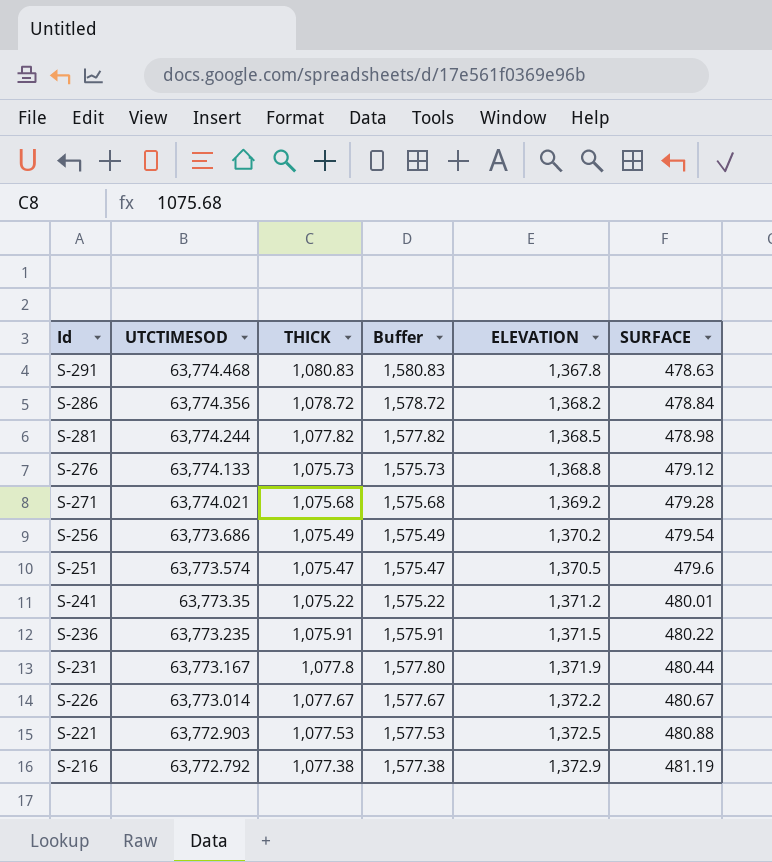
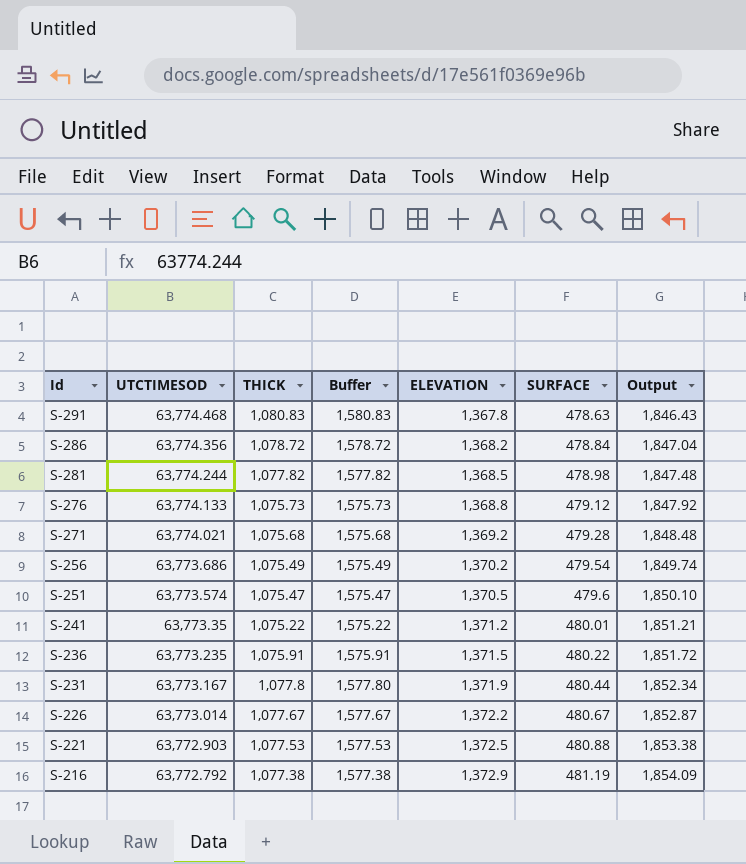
column Output | formula: none -> [ELEVATION] + [SURFACE]

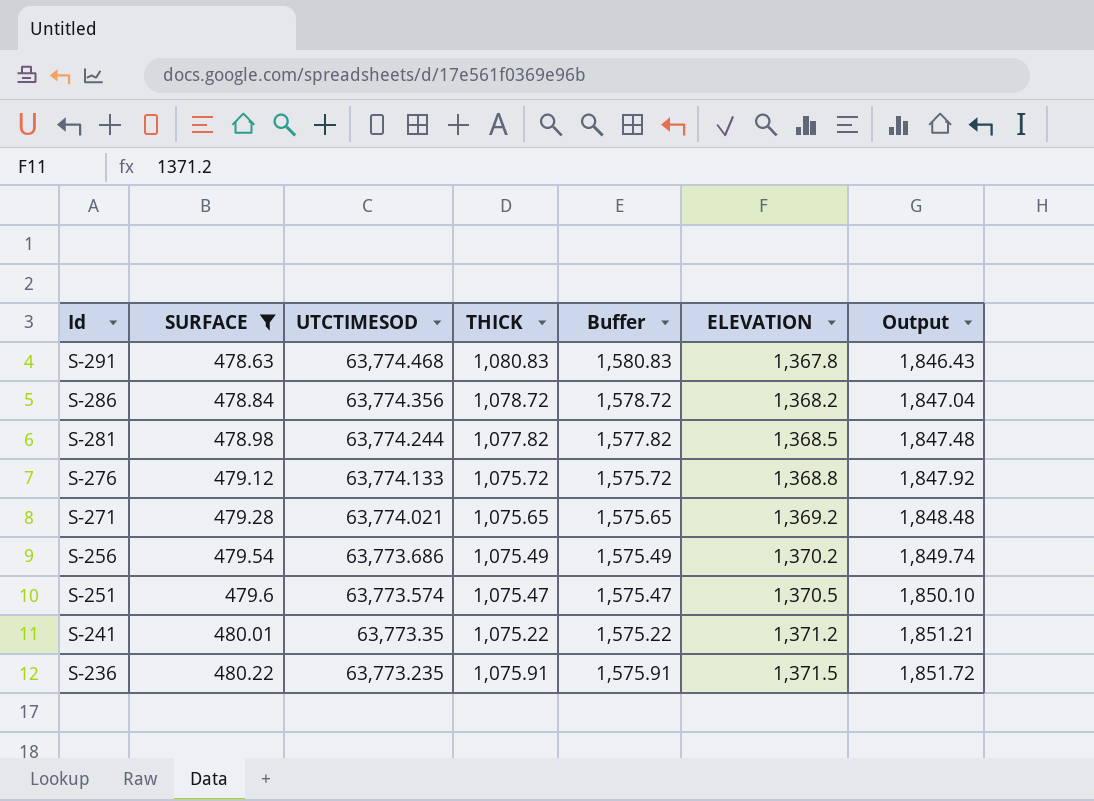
filter: none -> SURFACE <= 480.22
column SURFACE | position: 6 -> 2
S-276 | THICK: 1,075.73 -> 1,075.72
S-276 | Buffer: 1,575.73 -> 1,575.72
S-271 | THICK: 1,075.68 -> 1,075.65
S-271 | Buffer: 1,575.68 -> 1,575.65

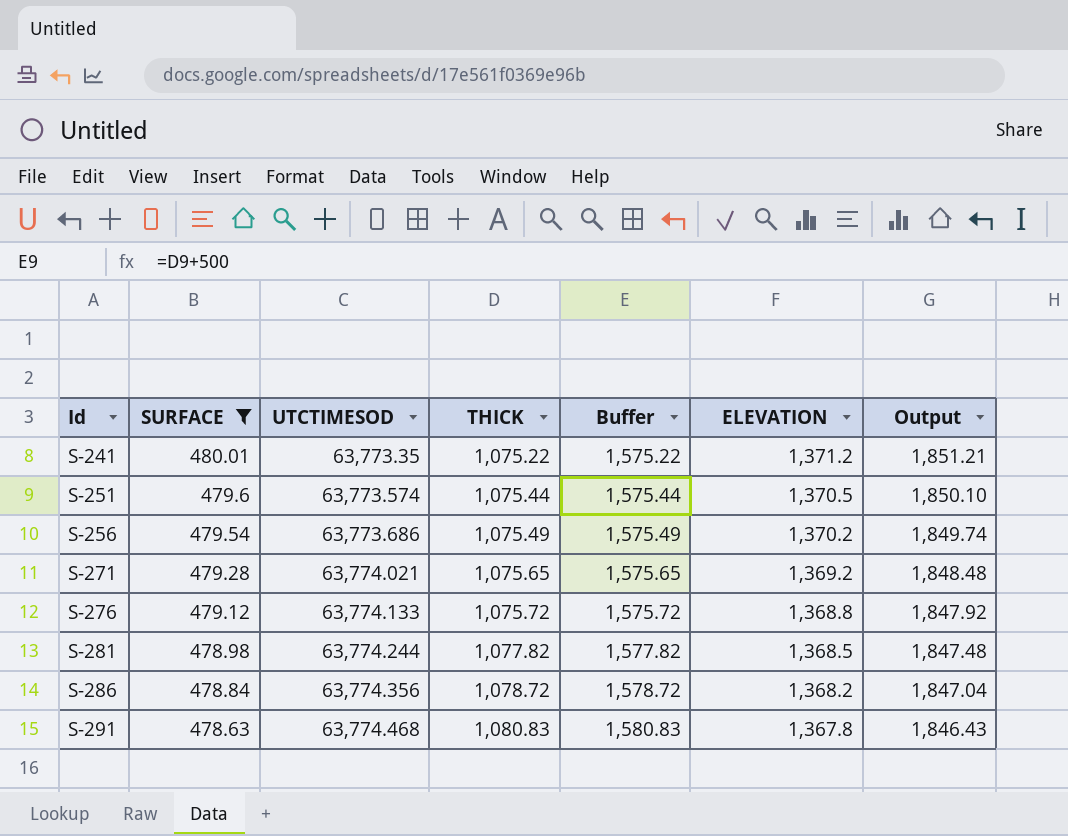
row order: Id descending -> Id ascending
row S-236: 480.22 | 63,773.235 | 1,075.91 | 1,575.91 | 1,371.5 | 1,851.72 -> none
S-251 | THICK: 1,075.47 -> 1,075.44
S-251 | Buffer: 1,575.47 -> 1,575.44

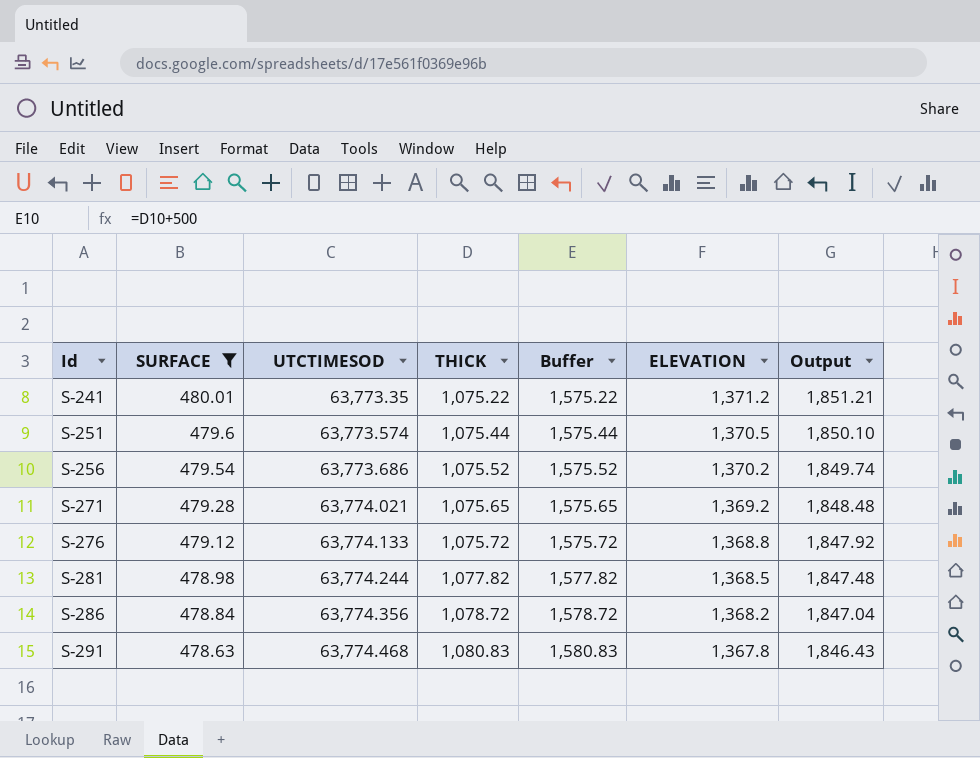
S-256 | THICK: 1,075.49 -> 1,075.52
S-256 | Buffer: 1,575.49 -> 1,575.52

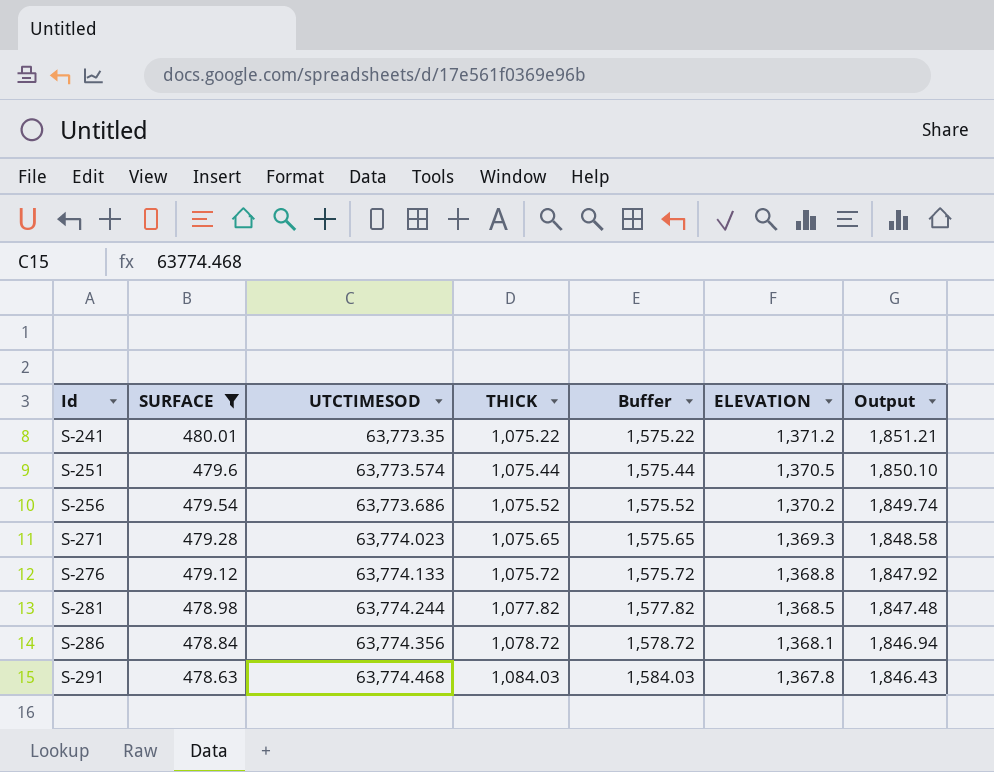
S-271 | UTCTIMESOD: 63,774.021 -> 63,774.023
S-271 | ELEVATION: 1,369.2 -> 1,369.3
S-271 | Output: 1,848.48 -> 1,848.58
S-286 | ELEVATION: 1,368.2 -> 1,368.1
S-286 | Output: 1,847.04 -> 1,846.94
S-291 | THICK: 1,080.83 -> 1,084.03
S-291 | Buffer: 1,580.83 -> 1,584.03

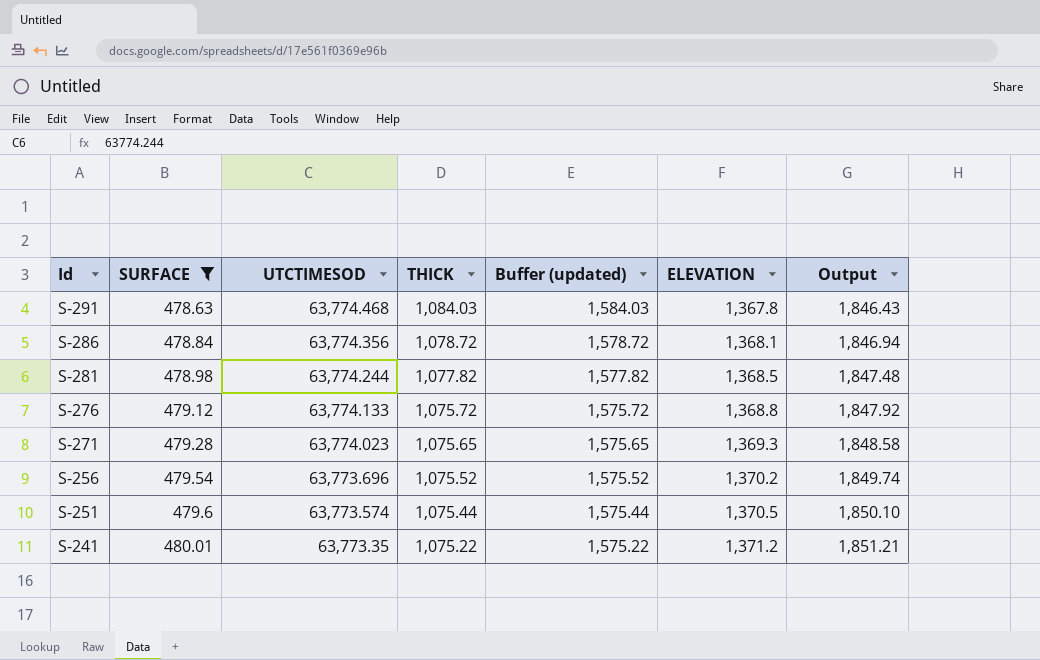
row order: Id ascending -> Id descending
column name: Buffer -> Buffer (updated)
S-256 | UTCTIMESOD: 63,773.686 -> 63,773.696

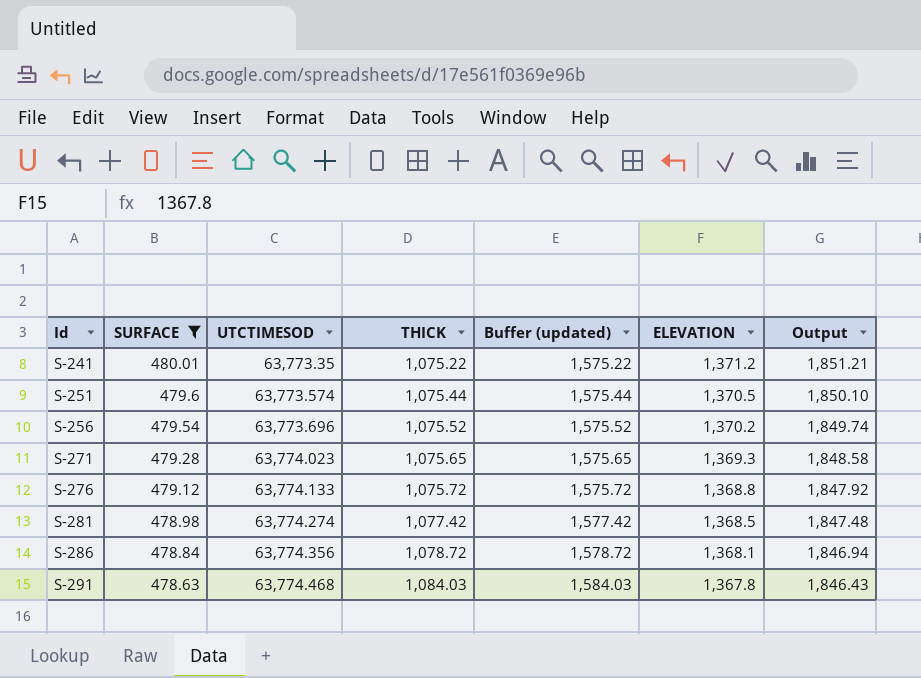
row order: Id descending -> Id ascending
S-281 | UTCTIMESOD: 63,774.244 -> 63,774.274
S-281 | THICK: 1,077.82 -> 1,077.42
S-281 | Buffer (updated): 1,577.82 -> 1,577.42

